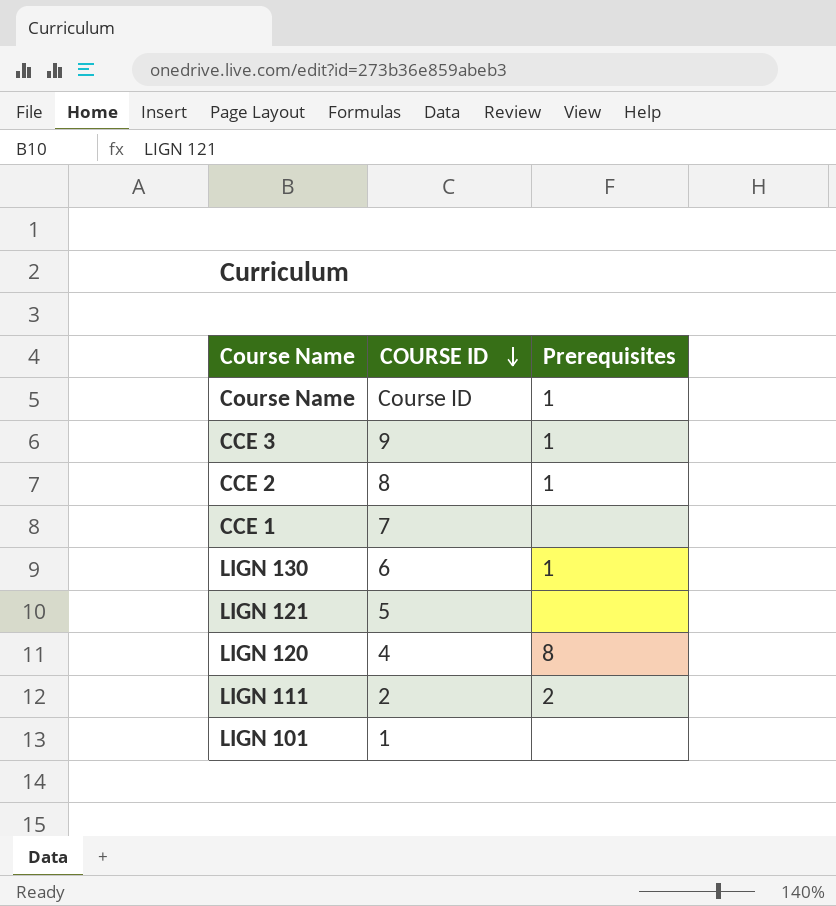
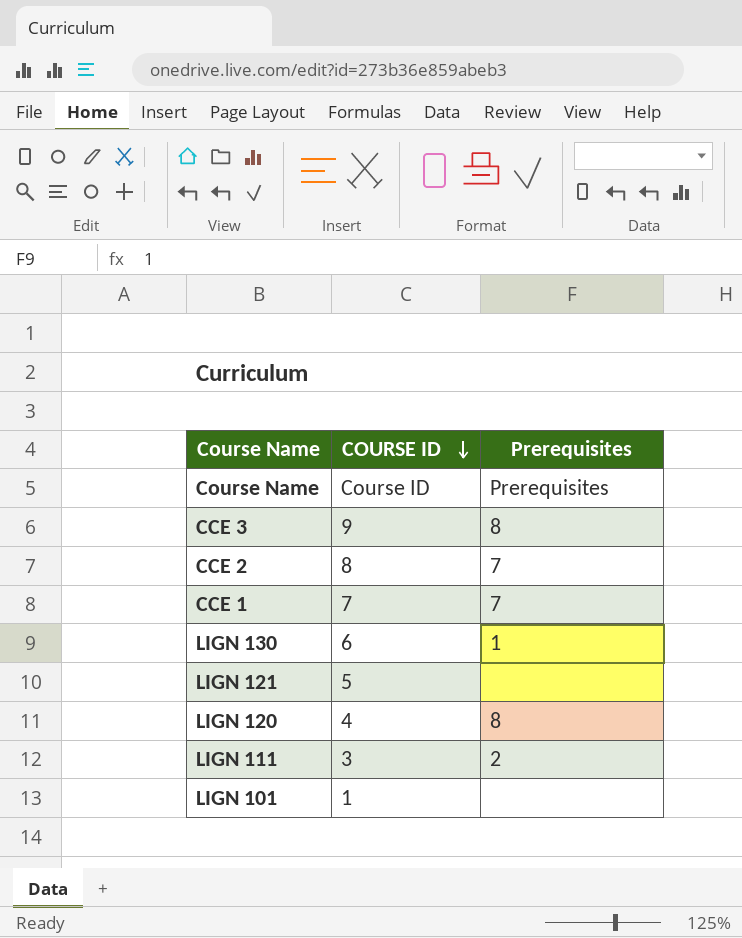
Course Name | Prerequisites: 1 -> Prerequisites
CCE 3 | Prerequisites: 1 -> 8
CCE 2 | Prerequisites: 1 -> 7
CCE 1 | Prerequisites: none -> 7
LIGN 111 | COURSE ID: 2 -> 3

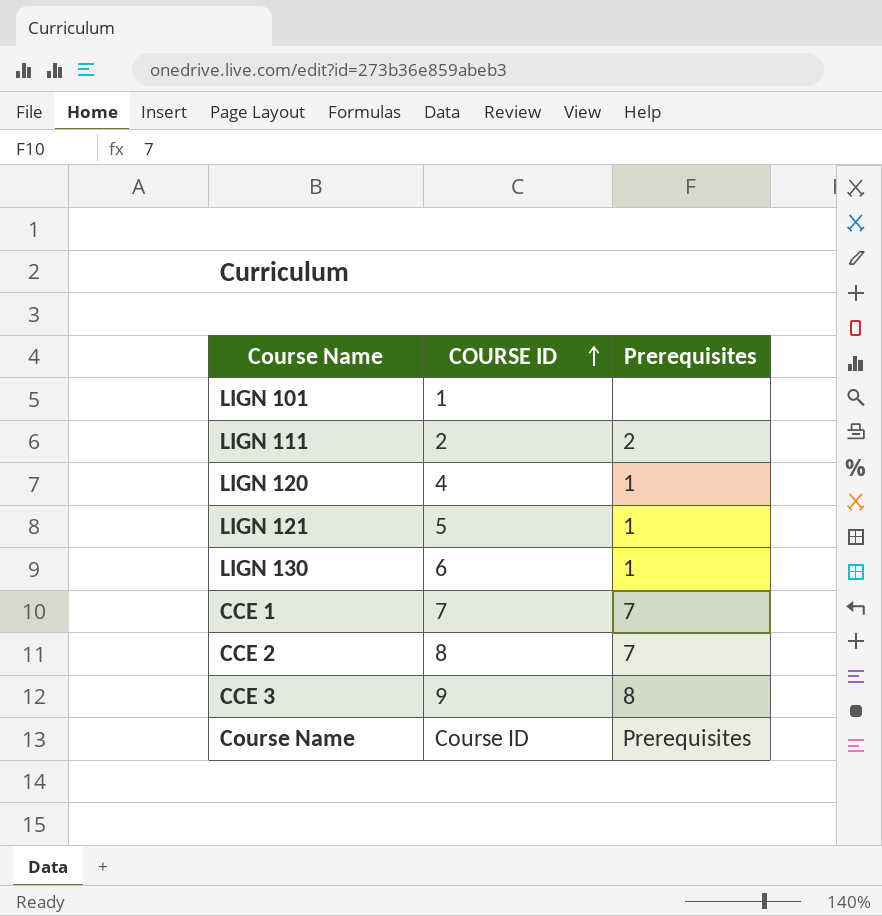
row order: COURSE ID descending -> COURSE ID ascending
LIGN 111 | COURSE ID: 3 -> 2
LIGN 120 | Prerequisites: 8 -> 1
LIGN 121 | Prerequisites: none -> 1

